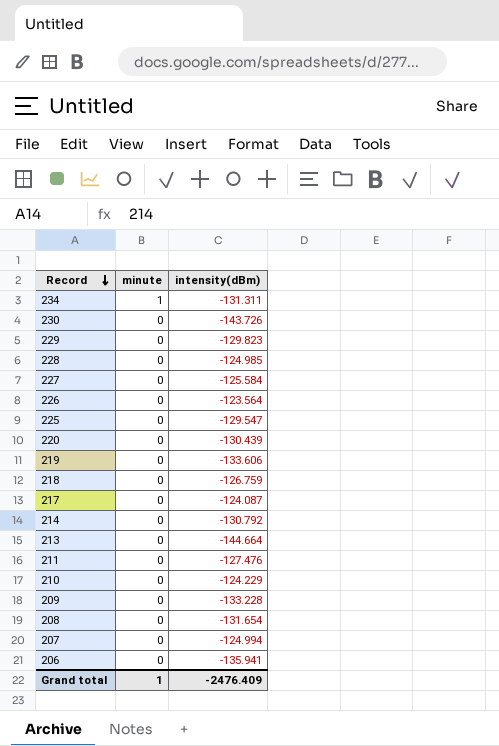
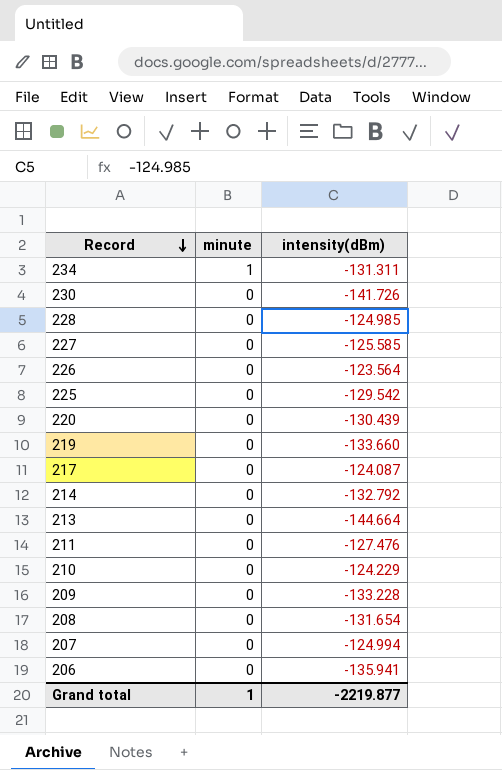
row 229: 0 | -129.823 -> none
row 218: 0 | -126.759 -> none
230 | intensity(dBm): -143.726 -> -141.726
227 | intensity(dBm): -125.584 -> -125.585
225 | intensity(dBm): -129.547 -> -129.542
219 | intensity(dBm): -133.606 -> -133.660
214 | intensity(dBm): -130.792 -> -132.792
Grand total | intensity(dBm): -2476.409 -> -2219.877

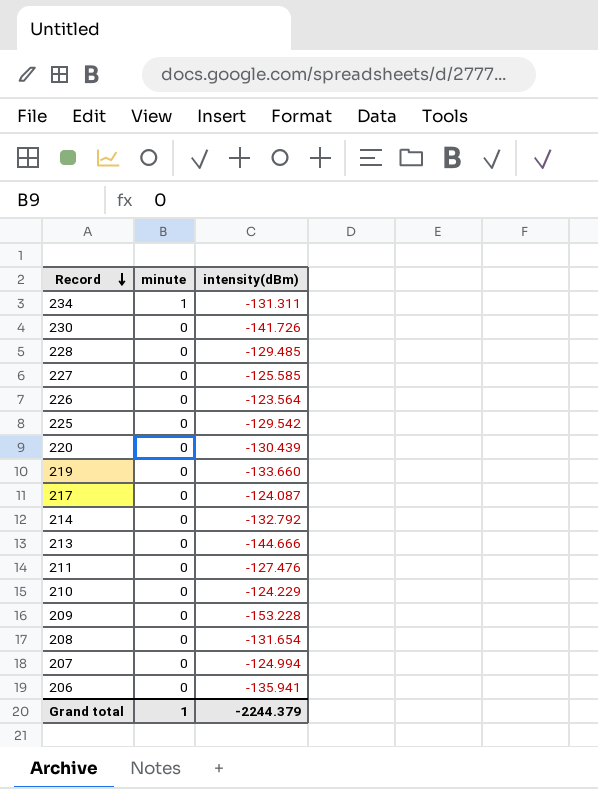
228 | intensity(dBm): -124.985 -> -129.485
213 | intensity(dBm): -144.664 -> -144.666
209 | intensity(dBm): -133.228 -> -153.228
Grand total | intensity(dBm): -2219.877 -> -2244.379

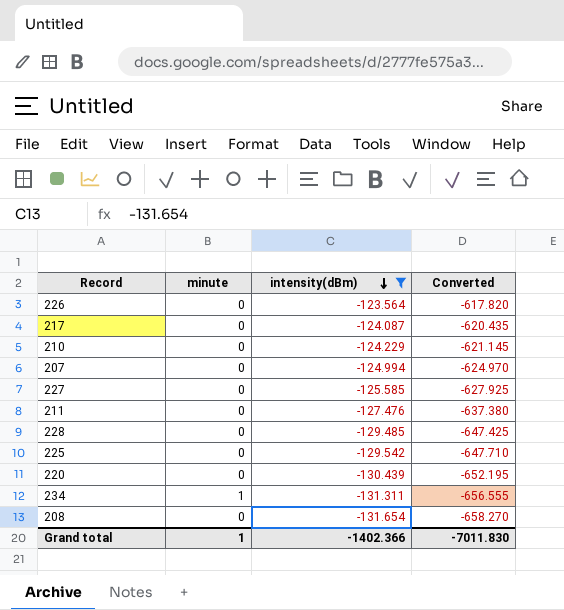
filter: none -> intensity(dBm) >= -131.654
row order: Record descending -> intensity(dBm) descending
column Converted | formula: none -> [intensity(dBm)] * 5
Grand total | intensity(dBm): -2244.379 -> -1402.366

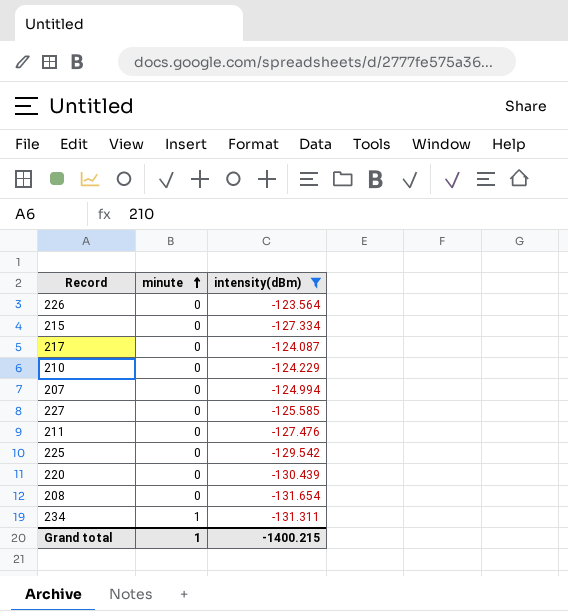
row order: intensity(dBm) descending -> minute ascending
column Converted | formula: [intensity(dBm)] * 5 -> none
row 228: 0 | -129.485 | -647.425 -> none
row 215: none -> 0 | -127.334
Grand total | intensity(dBm): -1402.366 -> -1400.215

